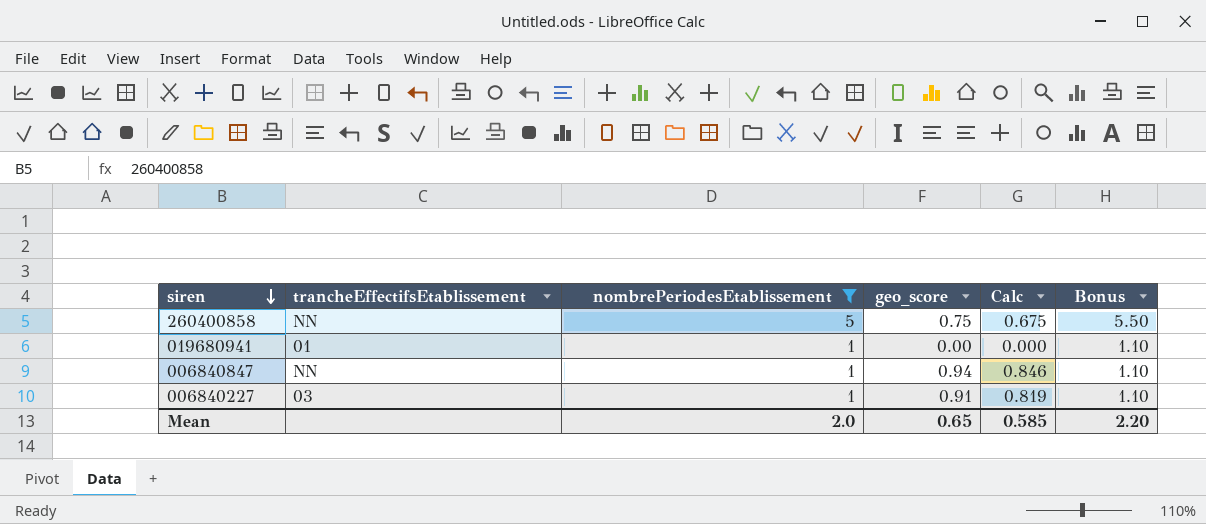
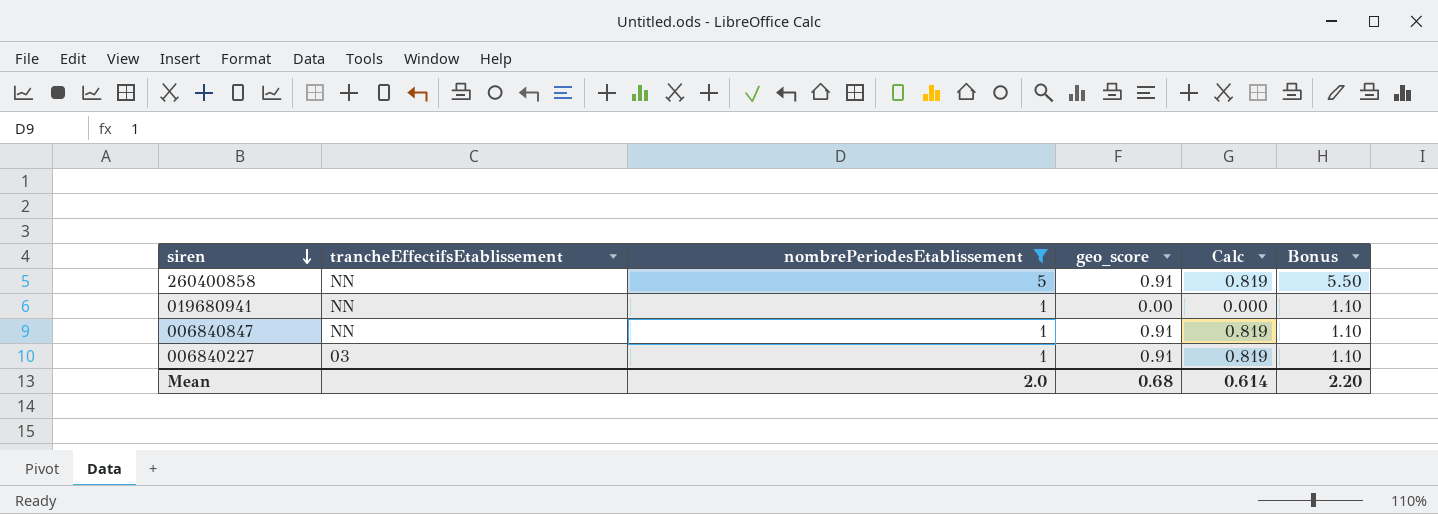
260400858 | geo_score: 0.75 -> 0.91
260400858 | Calc: 0.675 -> 0.819
019680941 | trancheEffectifsEtablissement: 01 -> NN
006840847 | geo_score: 0.94 -> 0.91
006840847 | Calc: 0.846 -> 0.819
Mean | geo_score: 0.65 -> 0.68
Mean | Calc: 0.585 -> 0.614

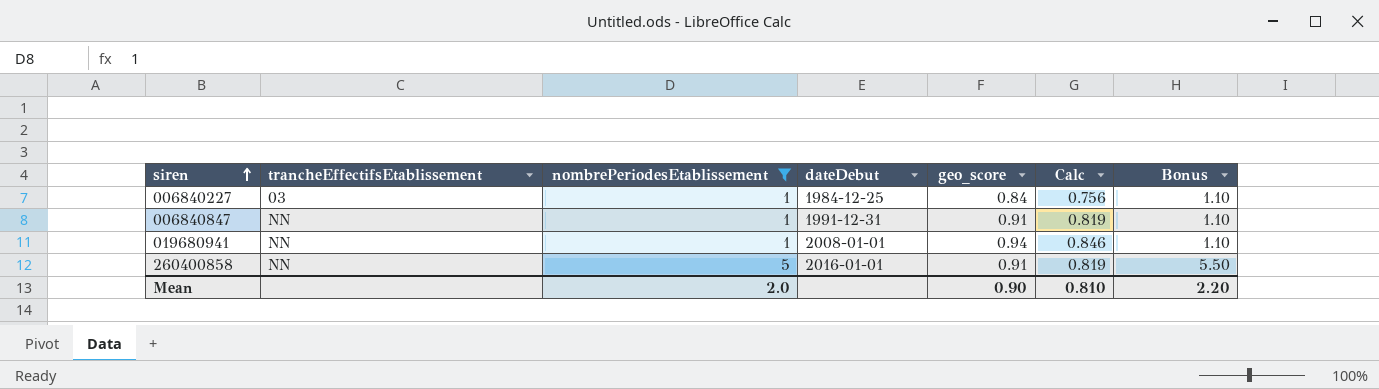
row order: siren descending -> siren ascending
column dateDebut | position: none -> 4
006840227 | geo_score: 0.91 -> 0.84
006840227 | Calc: 0.819 -> 0.756
019680941 | geo_score: 0.00 -> 0.94
019680941 | Calc: 0.000 -> 0.846
Mean | geo_score: 0.68 -> 0.90
Mean | Calc: 0.614 -> 0.810

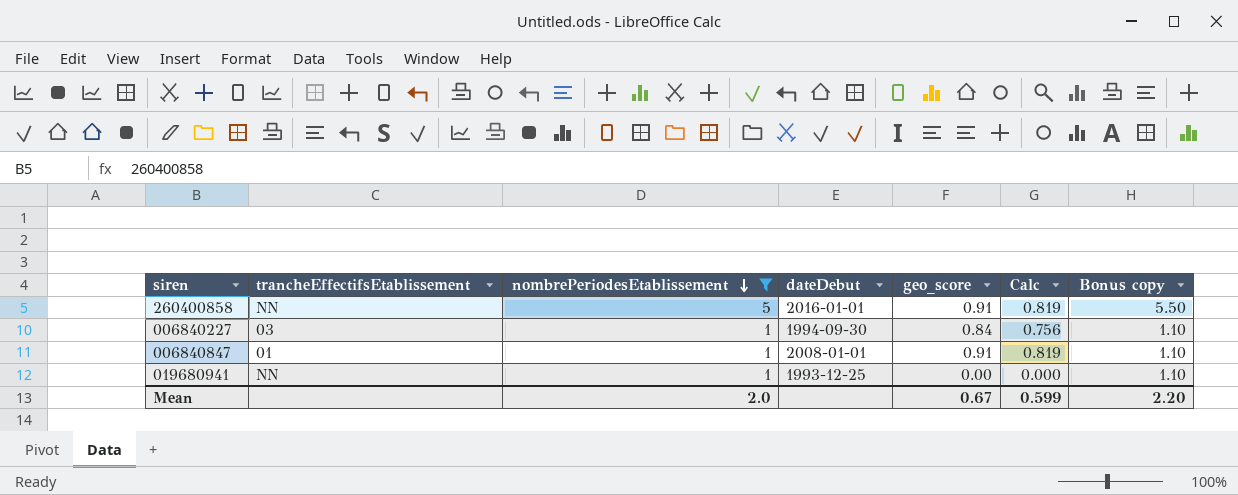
row order: siren ascending -> nombrePeriodesEtablissement descending
column name: Bonus -> Bonus copy
006840227 | dateDebut: 1984-12-25 -> 1994-09-30
006840847 | trancheEffectifsEtablissement: NN -> 01
006840847 | dateDebut: 1991-12-31 -> 2008-01-01
019680941 | dateDebut: 2008-01-01 -> 1993-12-25
019680941 | geo_score: 0.94 -> 0.00
019680941 | Calc: 0.846 -> 0.000
Mean | geo_score: 0.90 -> 0.67
Mean | Calc: 0.810 -> 0.599

